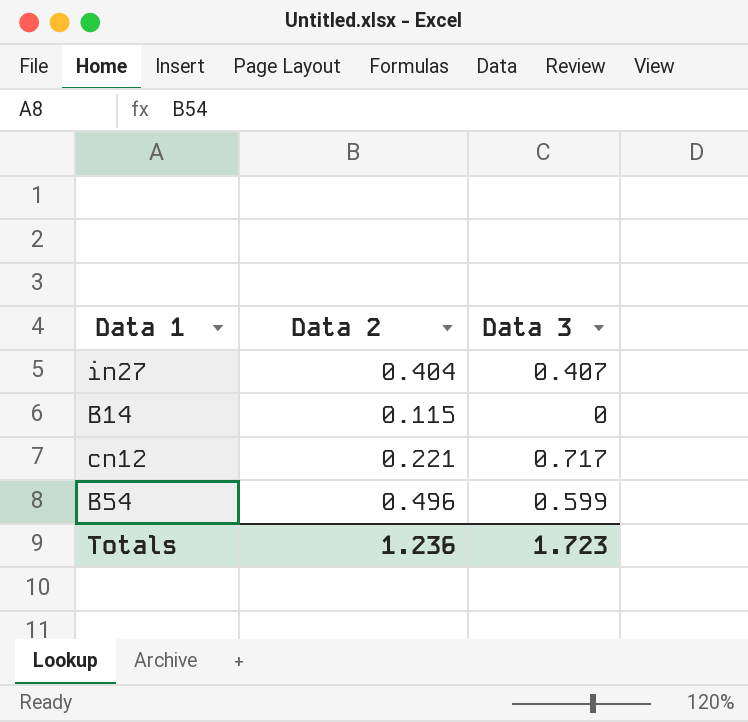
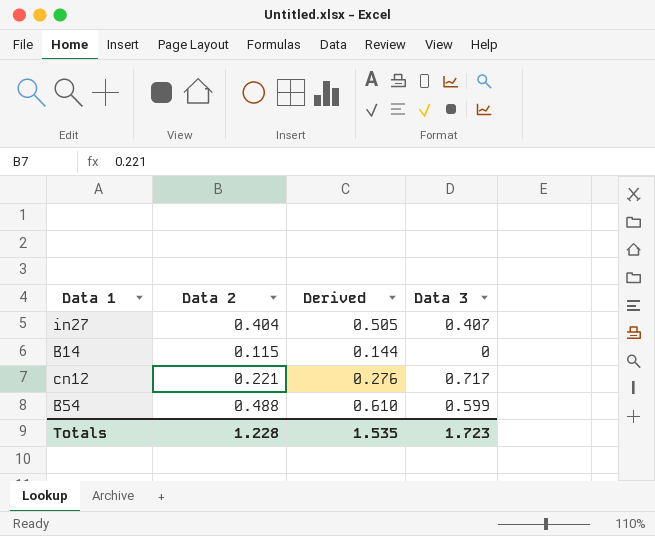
column Derived | formula: none -> [Data 2] * 1.25
B54 | Data 2: 0.496 -> 0.488
Totals | Data 2: 1.236 -> 1.228

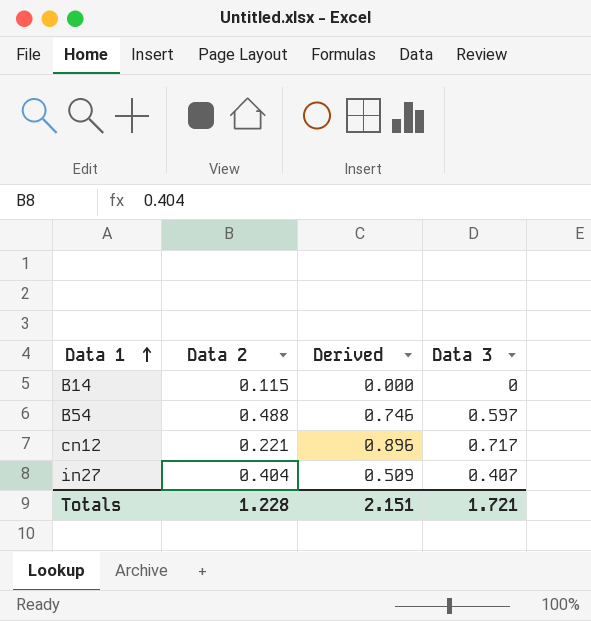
row order: none -> Data 1 ascending
column Derived | formula: [Data 2] * 1.25 -> [Data 3] * 1.25
B54 | Data 3: 0.599 -> 0.597
Totals | Derived: 1.535 -> 2.151
Totals | Data 3: 1.723 -> 1.721

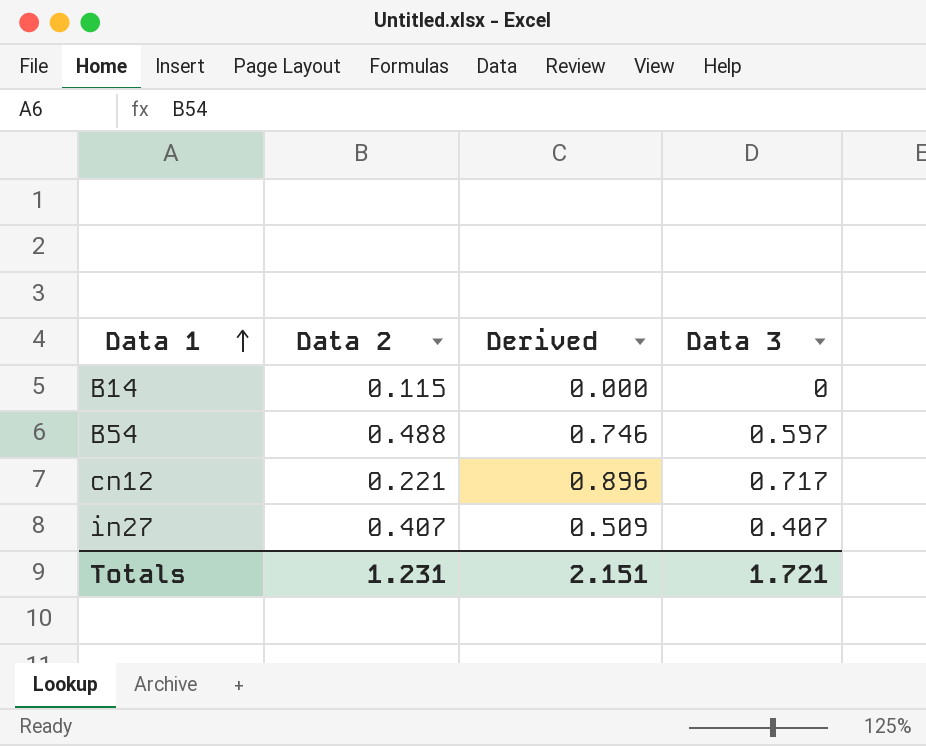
in27 | Data 2: 0.404 -> 0.407
Totals | Data 2: 1.228 -> 1.231

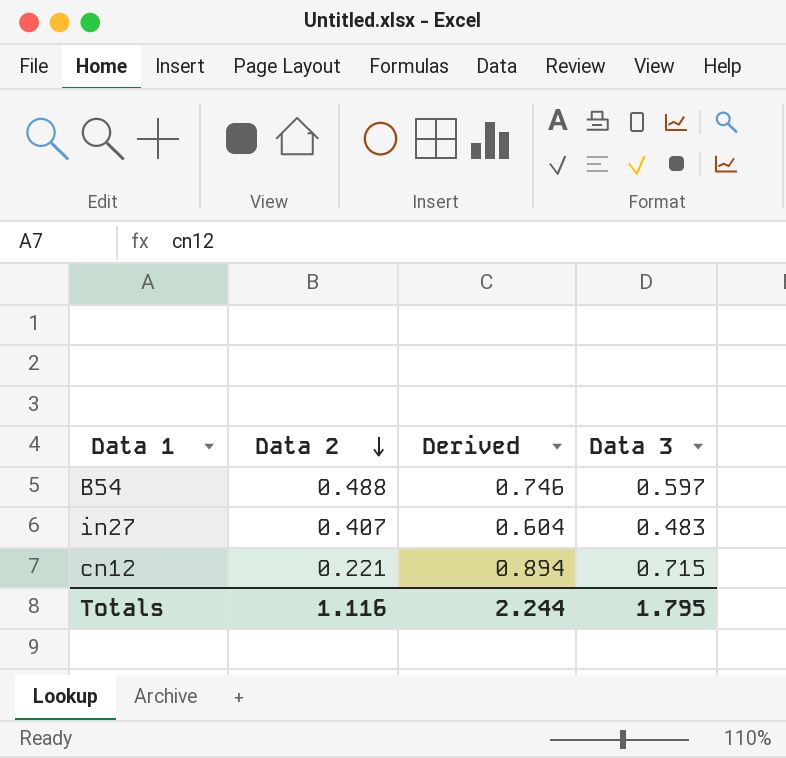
row order: Data 1 ascending -> Data 2 descending
row B14: 0.115 | 0.000 | 0 -> none
in27 | Derived: 0.509 -> 0.604
in27 | Data 3: 0.407 -> 0.483
cn12 | Derived: 0.896 -> 0.894
cn12 | Data 3: 0.717 -> 0.715
Totals | Data 2: 1.231 -> 1.116
Totals | Derived: 2.151 -> 2.244
Totals | Data 3: 1.721 -> 1.795

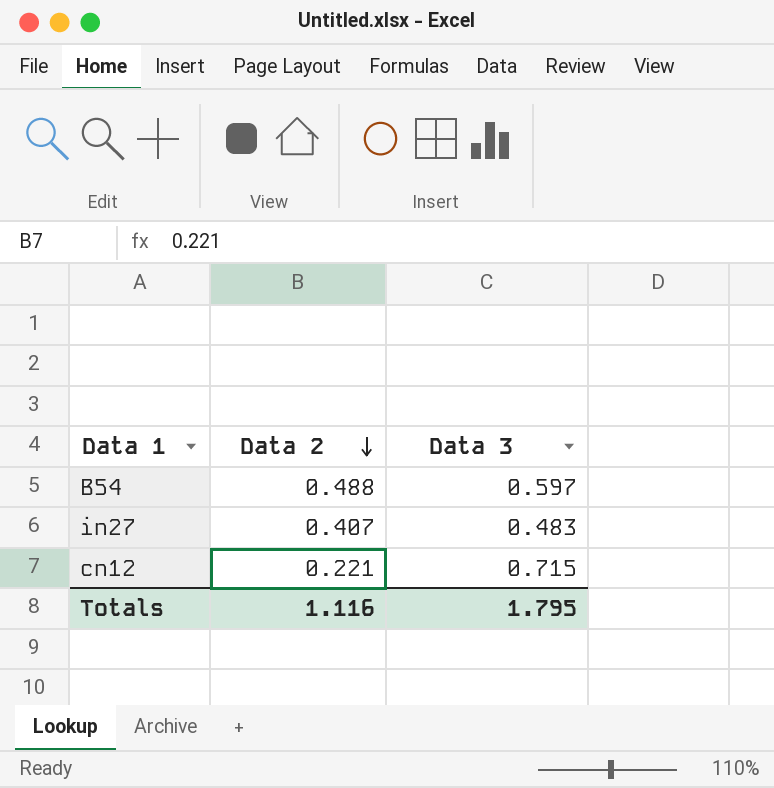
column Derived | formula: [Data 3] * 1.25 -> none

